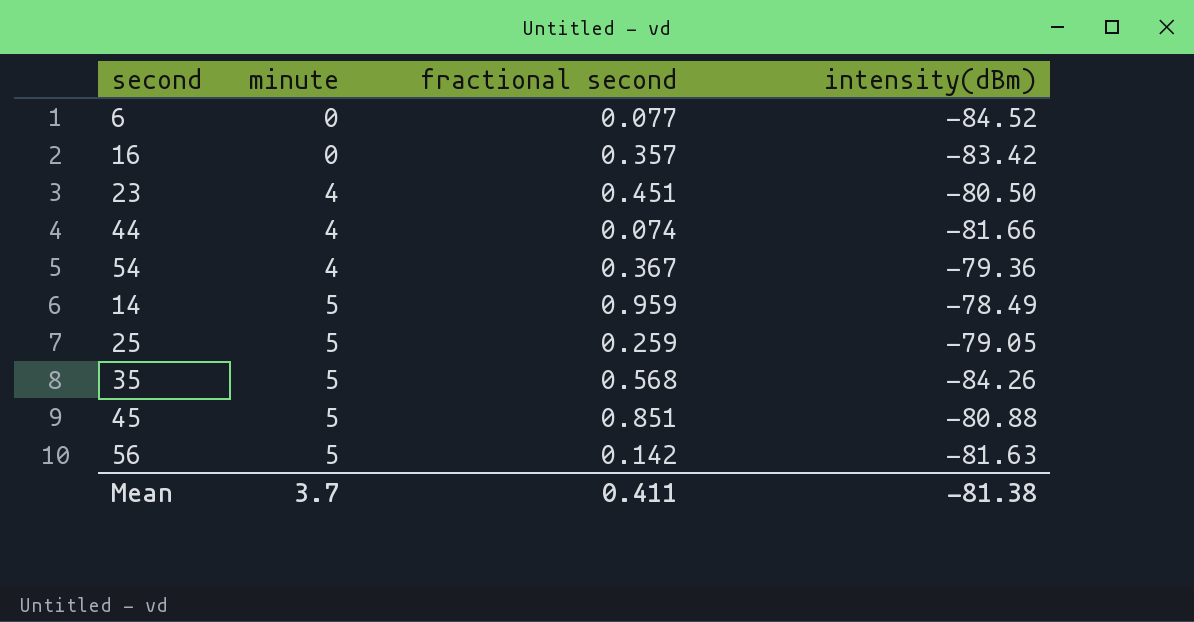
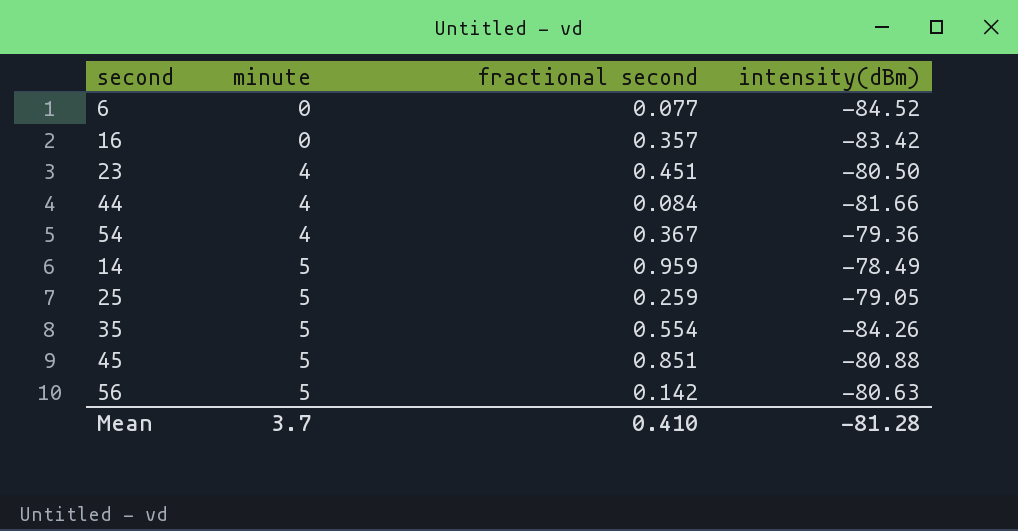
44 | fractional second: 0.074 -> 0.084
35 | fractional second: 0.568 -> 0.554
56 | intensity(dBm): -81.63 -> -80.63
Mean | fractional second: 0.411 -> 0.410
Mean | intensity(dBm): -81.38 -> -81.28

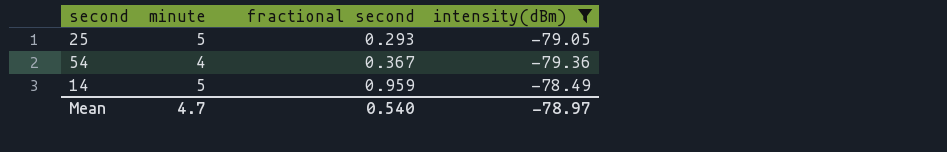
filter: none -> intensity(dBm) >= -79.36
row order: minute ascending -> fractional second ascending
25 | fractional second: 0.259 -> 0.293
Mean | minute: 3.7 -> 4.7
Mean | fractional second: 0.410 -> 0.540
Mean | intensity(dBm): -81.28 -> -78.97

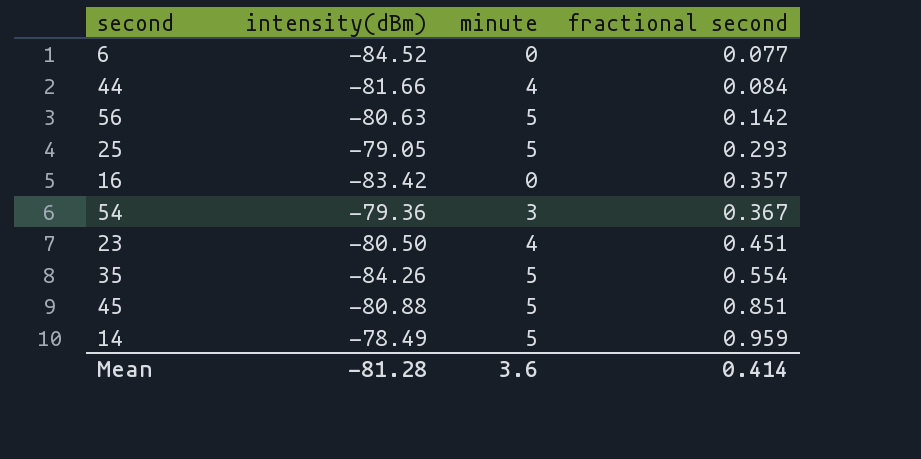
filter: intensity(dBm) >= -79.36 -> none
column intensity(dBm) | position: 4 -> 2
54 | minute: 4 -> 3
Mean | intensity(dBm): -78.97 -> -81.28
Mean | minute: 4.7 -> 3.6
Mean | fractional second: 0.540 -> 0.414

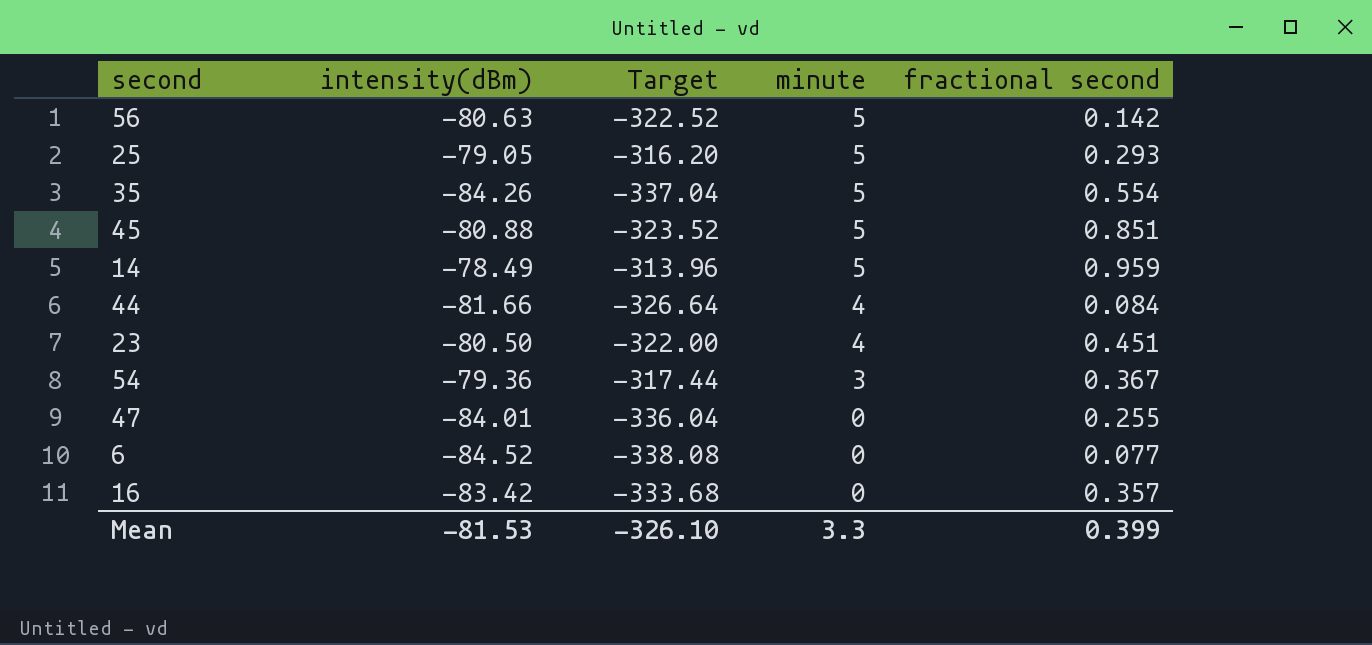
row order: fractional second ascending -> minute descending
column Target | formula: none -> [intensity(dBm)] * 4
row 47: none -> -84.01 | -336.04 | 0 | 0.255
Mean | intensity(dBm): -81.28 -> -81.53
Mean | minute: 3.6 -> 3.3
Mean | fractional second: 0.414 -> 0.399

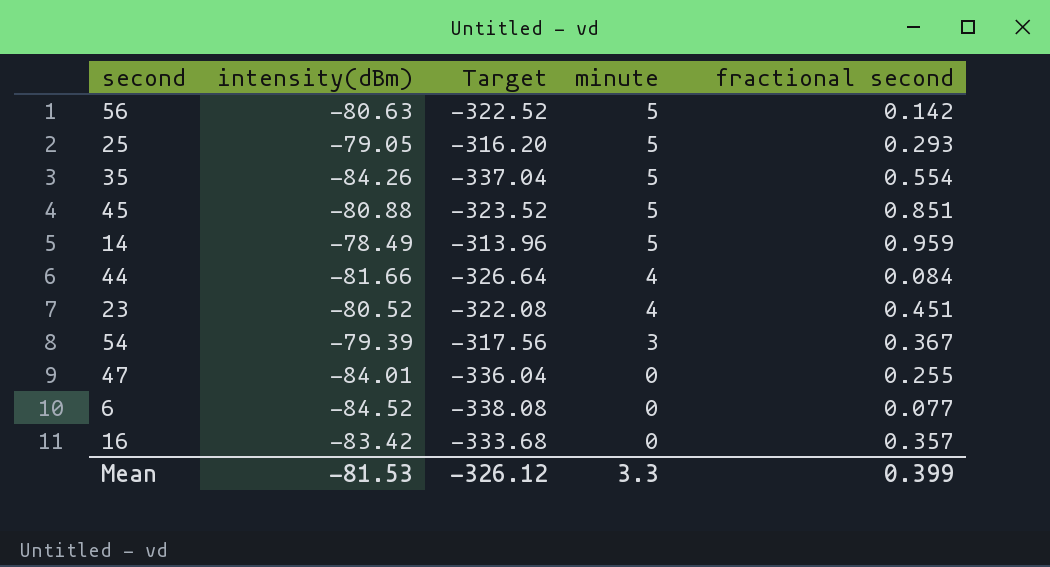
23 | intensity(dBm): -80.50 -> -80.52
23 | Target: -322.00 -> -322.08
54 | intensity(dBm): -79.36 -> -79.39
54 | Target: -317.44 -> -317.56
Mean | Target: -326.10 -> -326.12

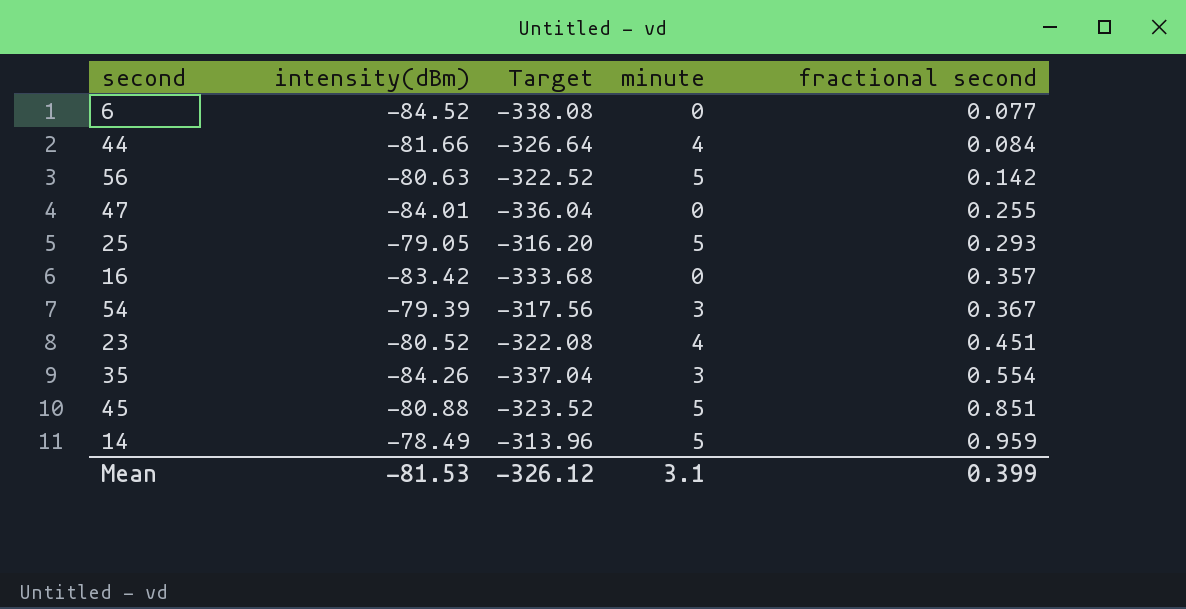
row order: minute descending -> fractional second ascending
35 | minute: 5 -> 3
Mean | minute: 3.3 -> 3.1

